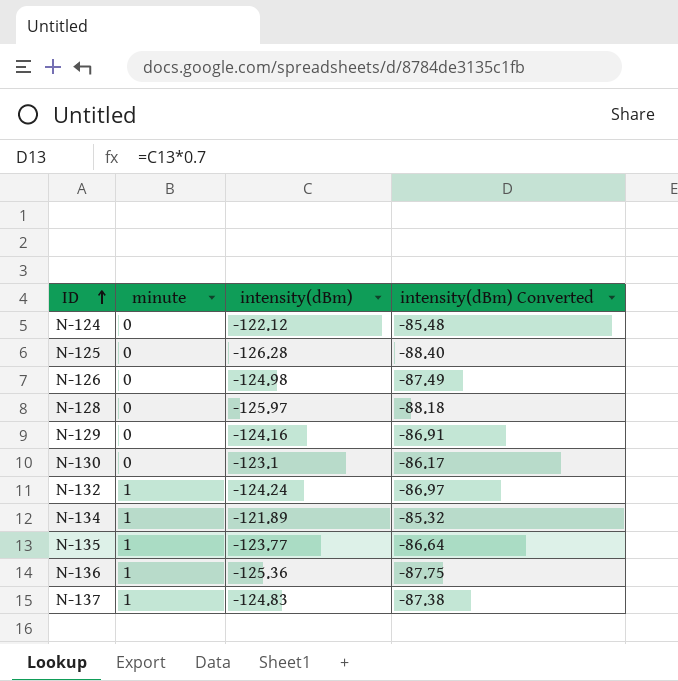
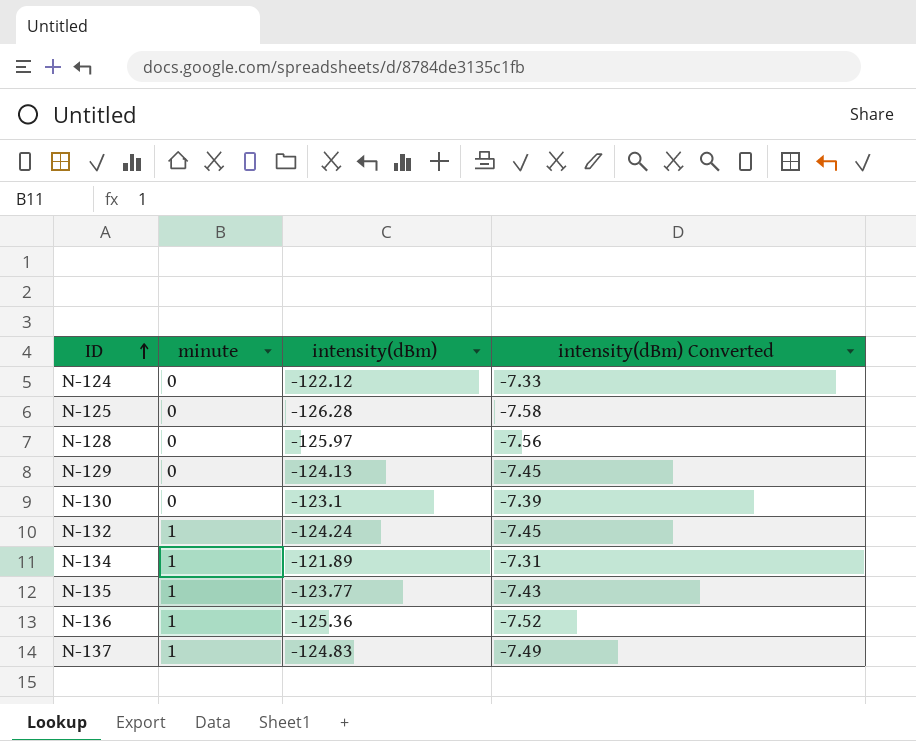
column intensity(dBm) Converted | formula: [intensity(dBm)] * 0.7 -> [intensity(dBm)] * 0.06
row N-126: 0 | -124.98 | -87.49 -> none
N-129 | intensity(dBm): -124.16 -> -124.13

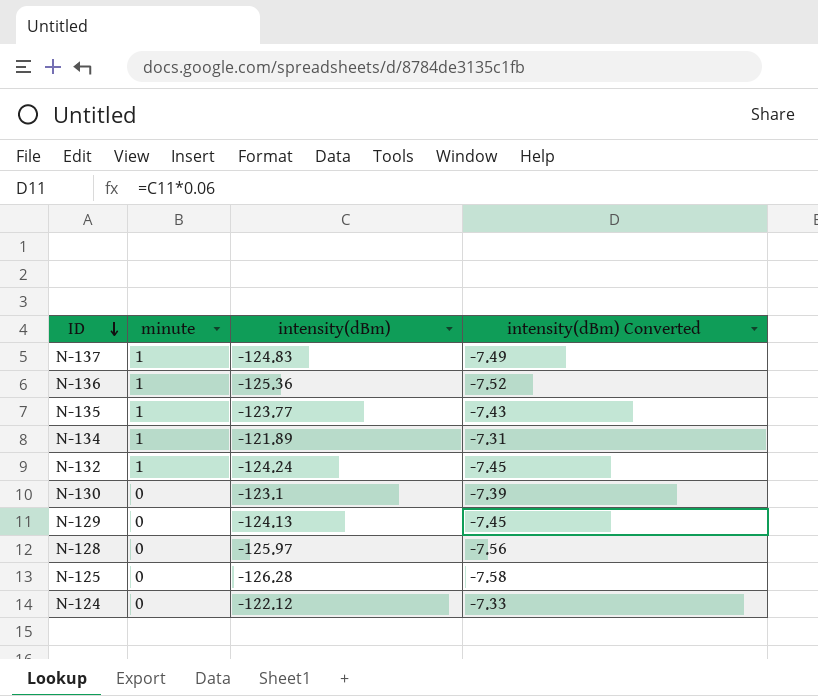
row order: ID ascending -> ID descending

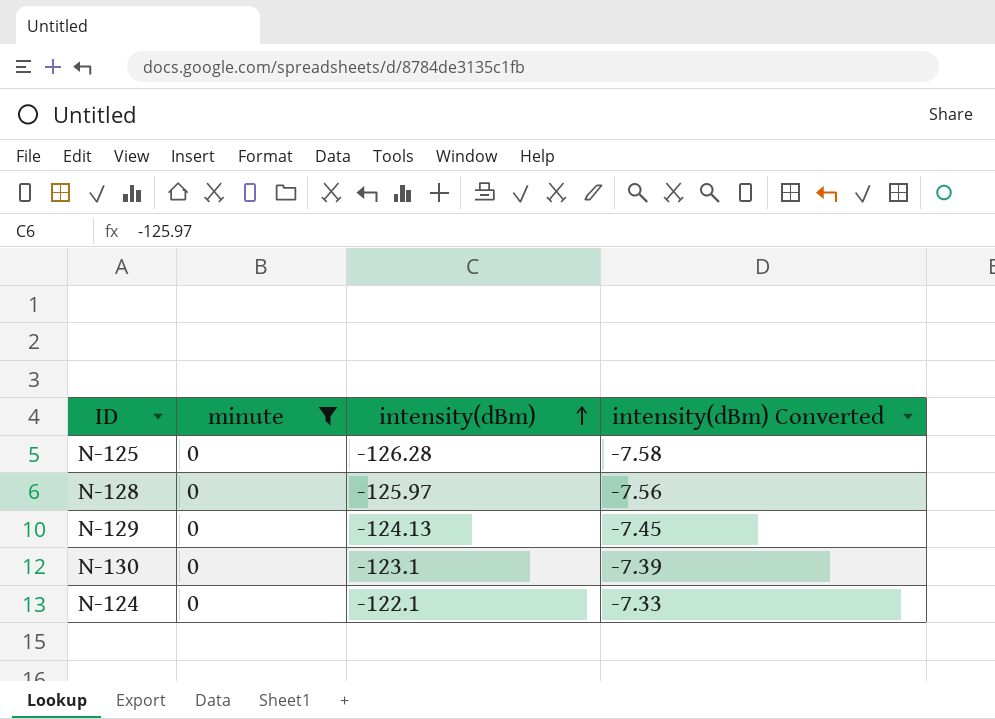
filter: none -> minute = 0
row order: ID descending -> intensity(dBm) ascending
N-124 | intensity(dBm): -122.12 -> -122.1

